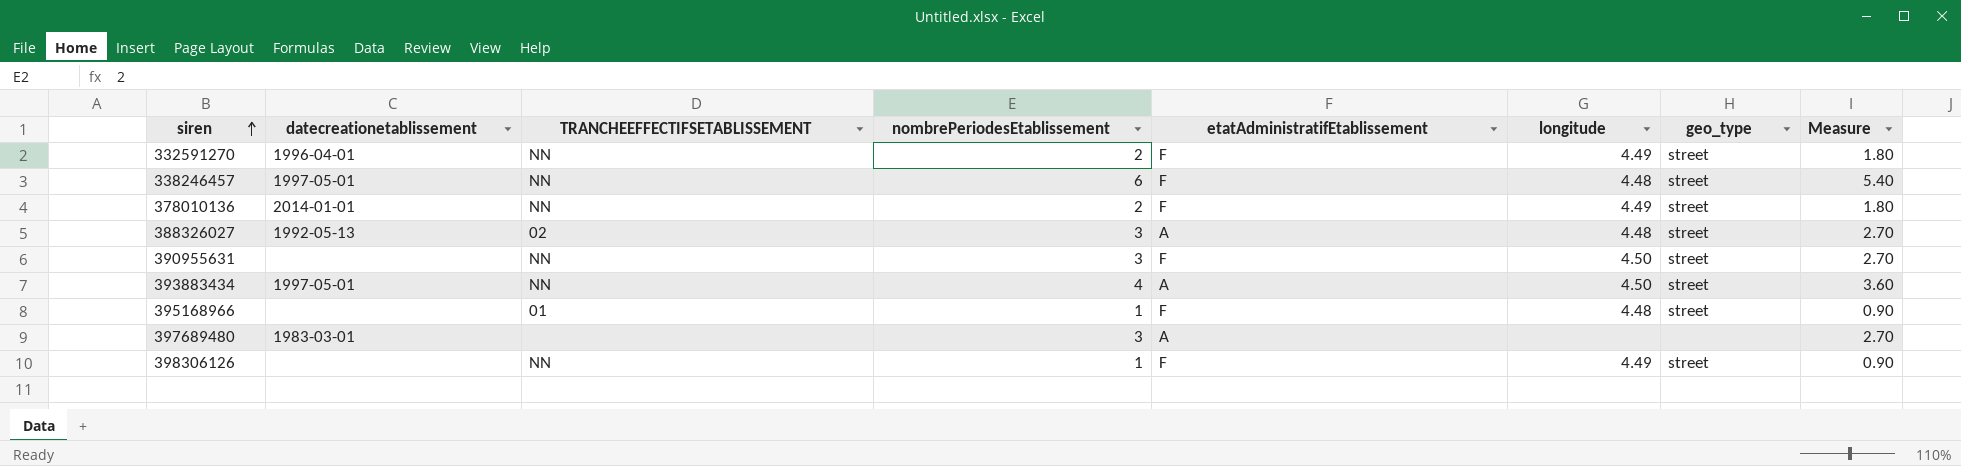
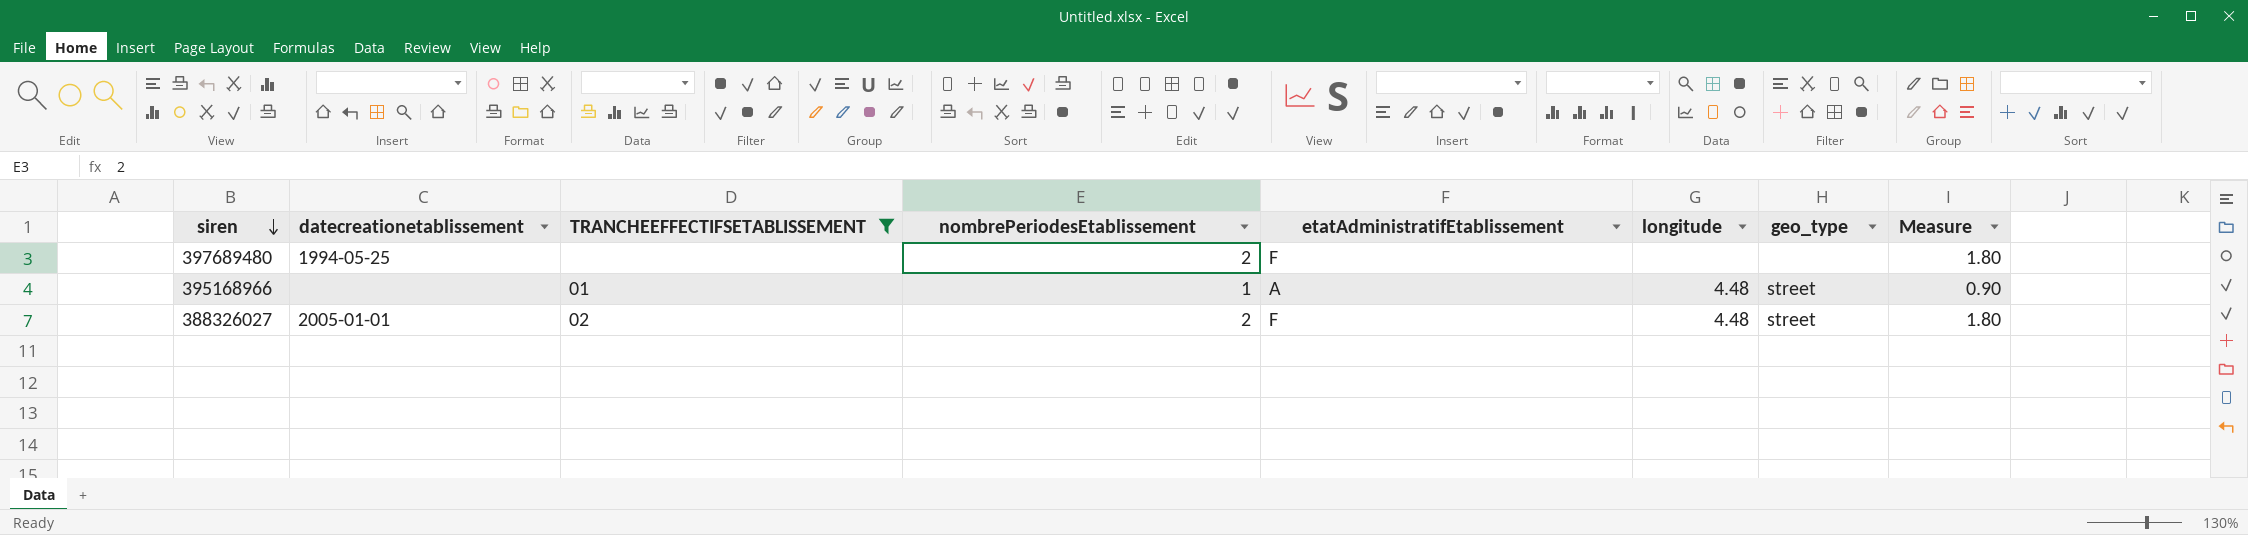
filter: none -> TRANCHEEFFECTIFSETABLISSEMENT != NN
row order: siren ascending -> siren descending
397689480 | datecreationetablissement: 1983-03-01 -> 1994-05-25
397689480 | nombrePeriodesEtablissement: 3 -> 2
397689480 | etatAdministratifEtablissement: A -> F
397689480 | Measure: 2.70 -> 1.80
395168966 | etatAdministratifEtablissement: F -> A
388326027 | datecreationetablissement: 1992-05-13 -> 2005-01-01
388326027 | nombrePeriodesEtablissement: 3 -> 2
388326027 | etatAdministratifEtablissement: A -> F
388326027 | Measure: 2.70 -> 1.80

